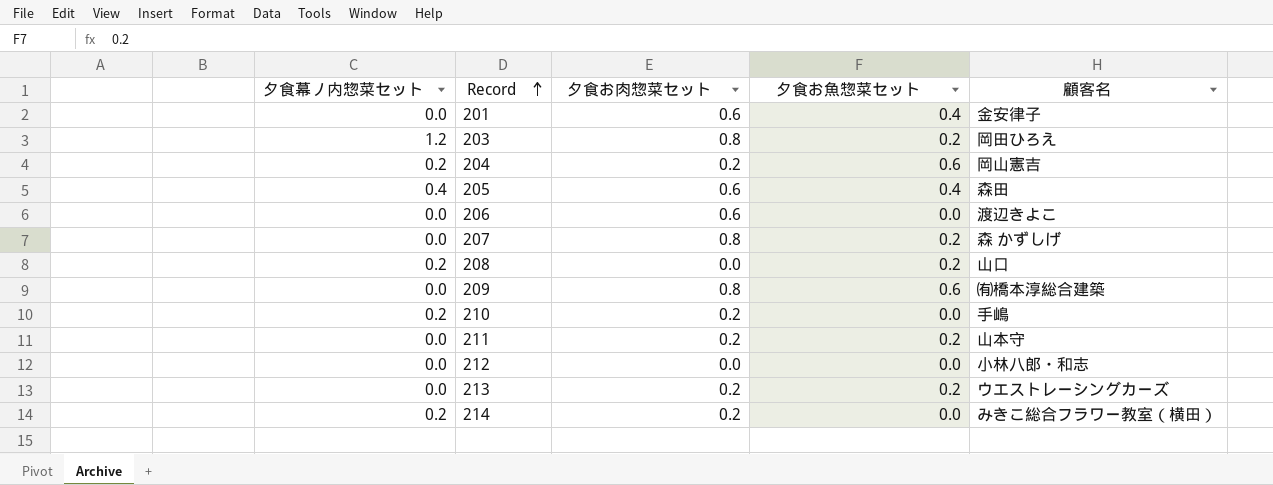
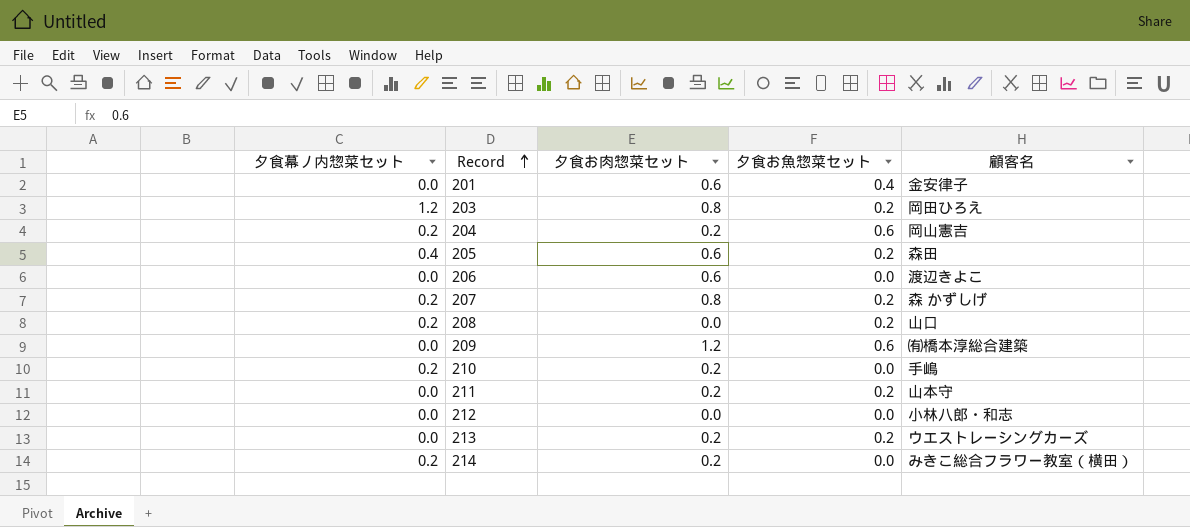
205 | 夕食お魚惣菜セット: 0.4 -> 0.2
207 | 夕食幕ノ内惣菜セット: 0.0 -> 0.2
209 | 夕食お肉惣菜セット: 0.8 -> 1.2

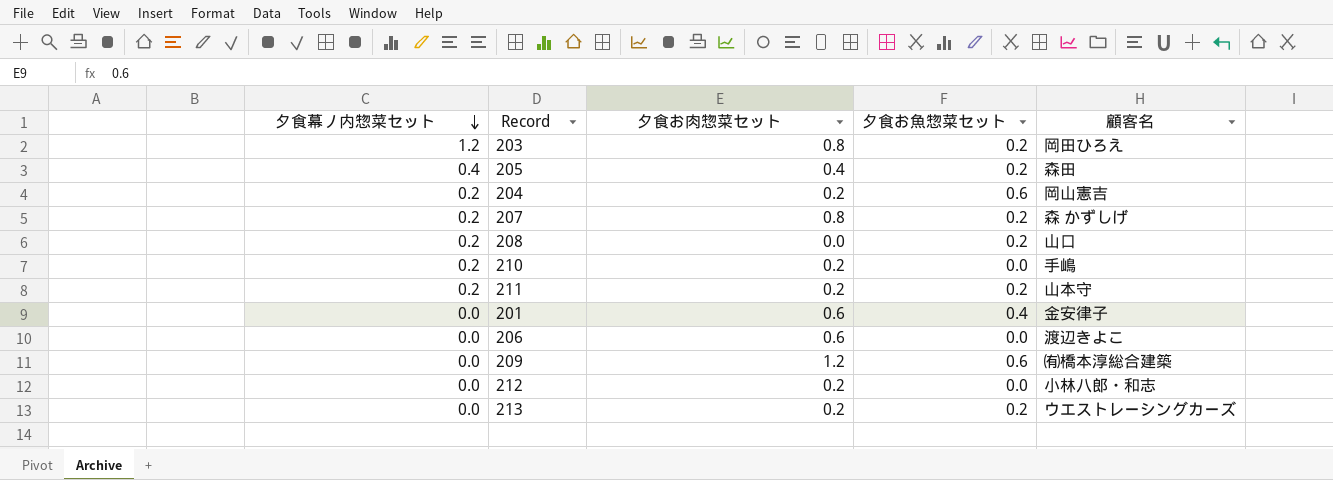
row order: Record ascending -> 夕食幕ノ内惣菜セット descending
row 214: 0.2 | 0.2 | 0.0 | みきこ総合フラワー教室（横田） -> none
205 | 夕食お肉惣菜セット: 0.6 -> 0.4
211 | 夕食幕ノ内惣菜セット: 0.0 -> 0.2
212 | 夕食お肉惣菜セット: 0.0 -> 0.2

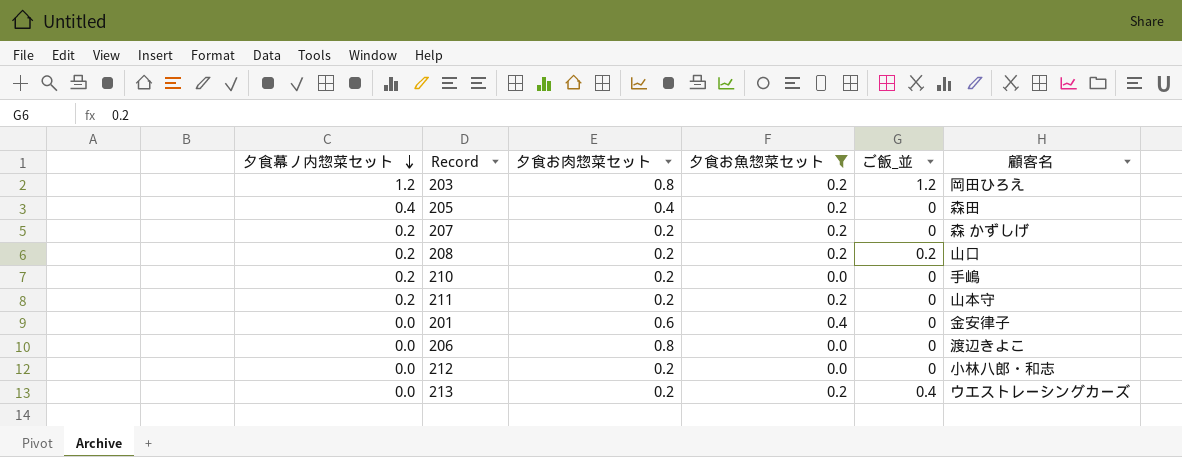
filter: none -> 夕食お魚惣菜セット != 0.6
column ご飯_並 | position: none -> 5
207 | 夕食お肉惣菜セット: 0.8 -> 0.2
208 | 夕食お肉惣菜セット: 0.0 -> 0.2
206 | 夕食お肉惣菜セット: 0.6 -> 0.8

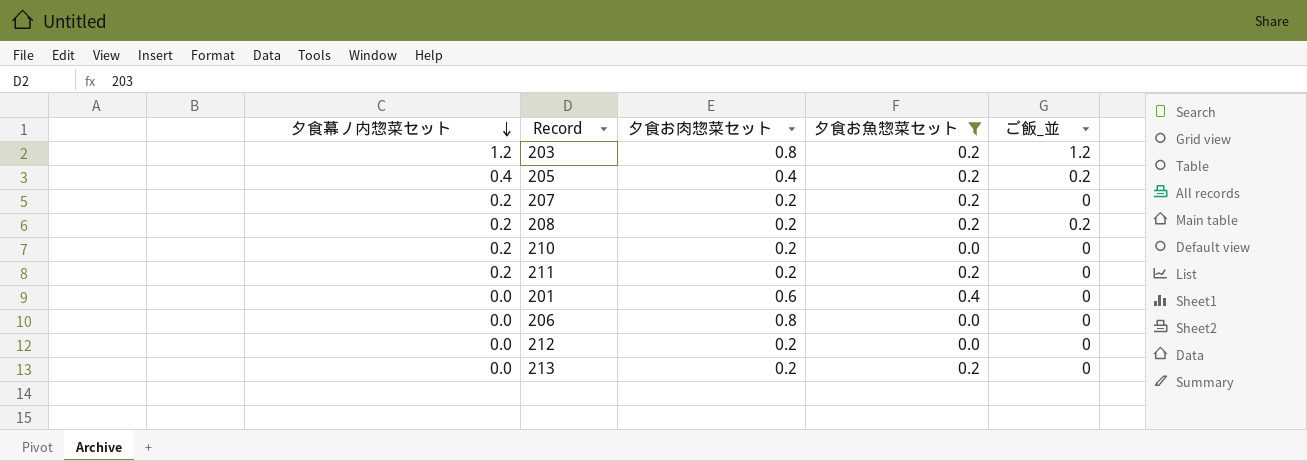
column 顧客名 | position: 6 -> none
205 | ご飯_並: 0 -> 0.2
213 | ご飯_並: 0.4 -> 0

